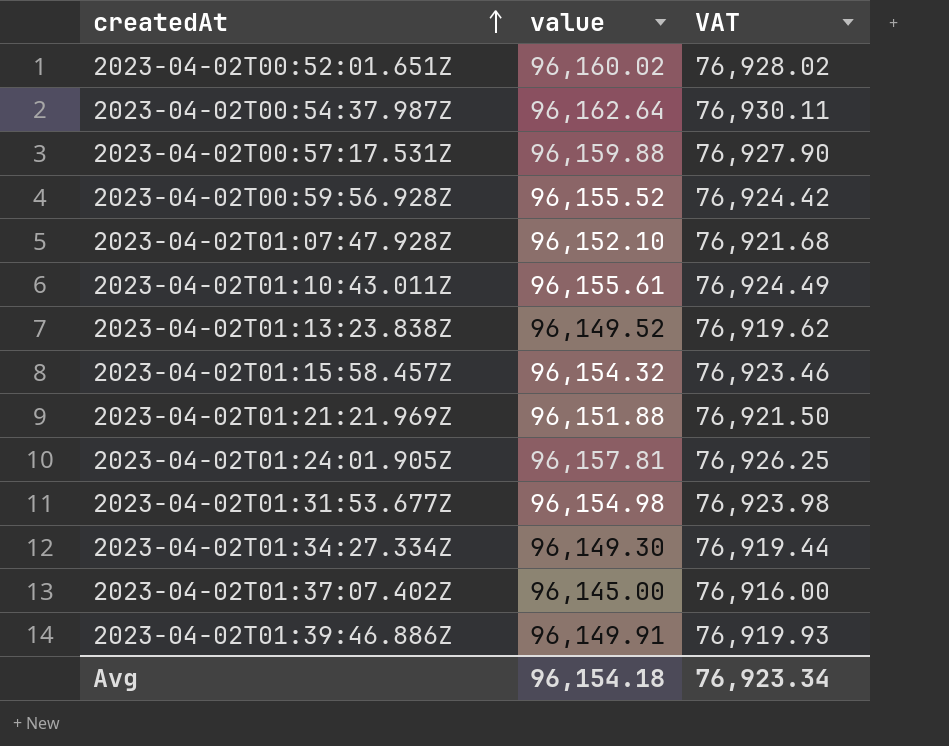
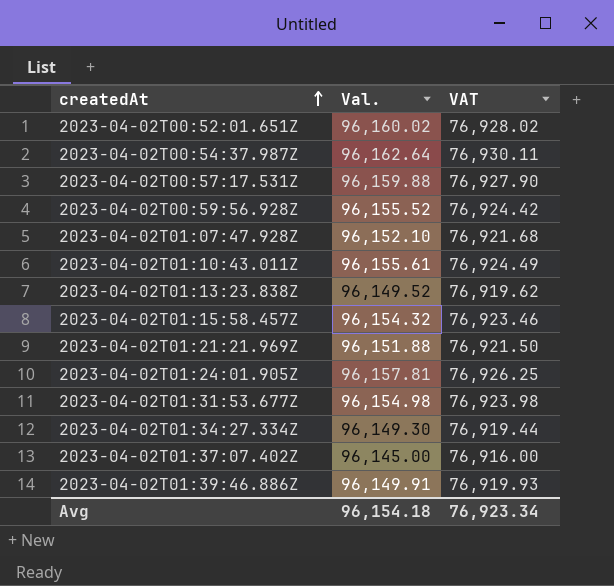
column name: value -> Val.

